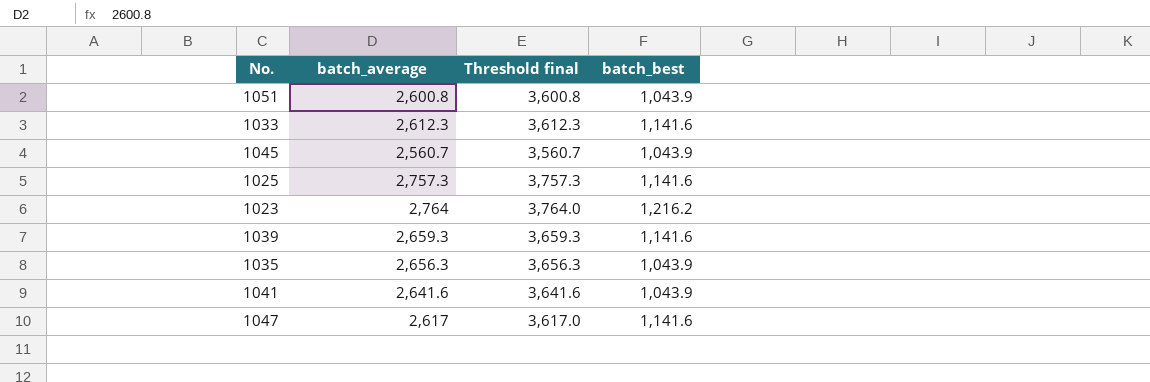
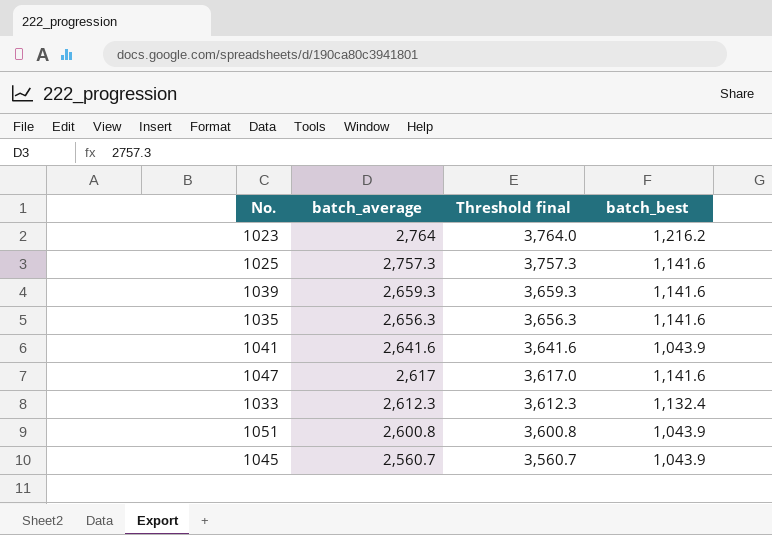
row order: none -> batch_average descending
1035 | batch_best: 1,043.9 -> 1,141.6
1033 | batch_best: 1,141.6 -> 1,132.4

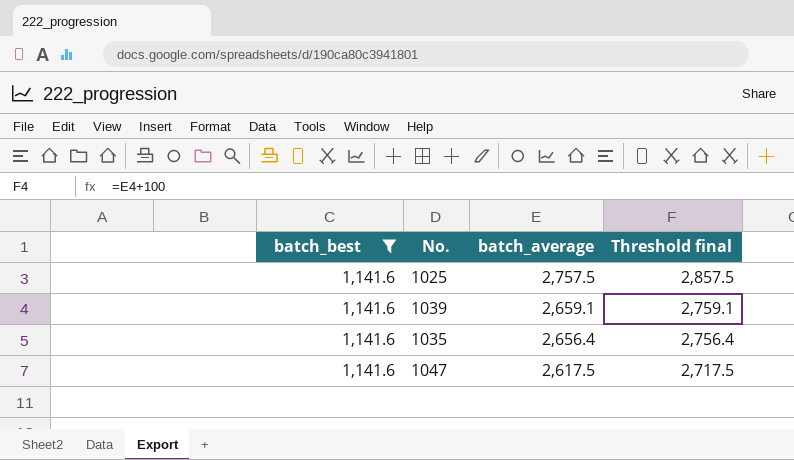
filter: none -> batch_best = 1,141.6
column batch_best | position: 4 -> 1
column Threshold final | formula: [batch_average] + 1000 -> [batch_average] + 100
1025 | batch_average: 2,757.3 -> 2,757.5
1039 | batch_average: 2,659.3 -> 2,659.1
1035 | batch_average: 2,656.3 -> 2,656.4
1047 | batch_average: 2,617 -> 2,617.5

